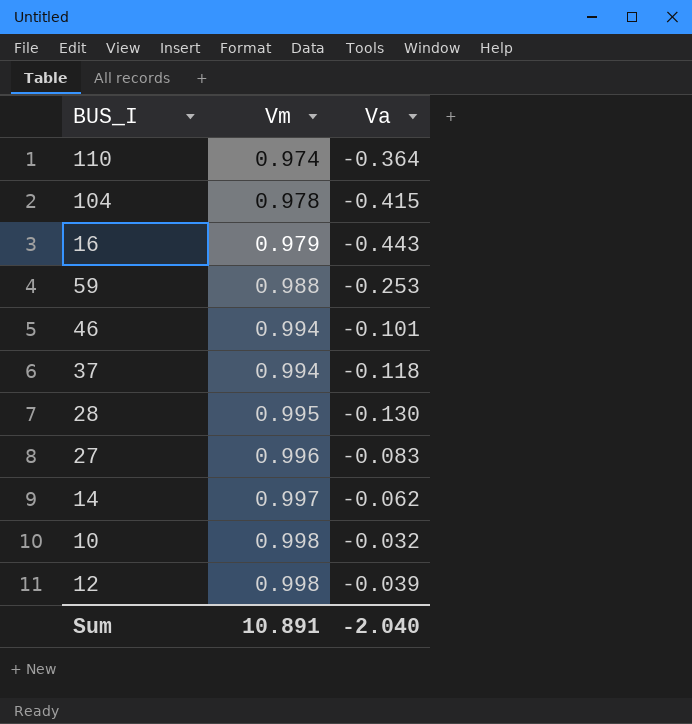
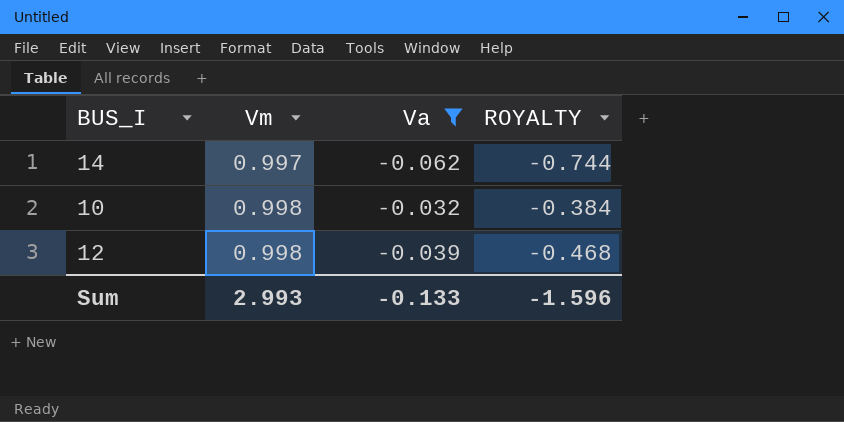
filter: none -> Va >= -0.062
column ROYALTY | formula: none -> [Va] * 12
Sum | Vm: 10.891 -> 2.993
Sum | Va: -2.040 -> -0.133

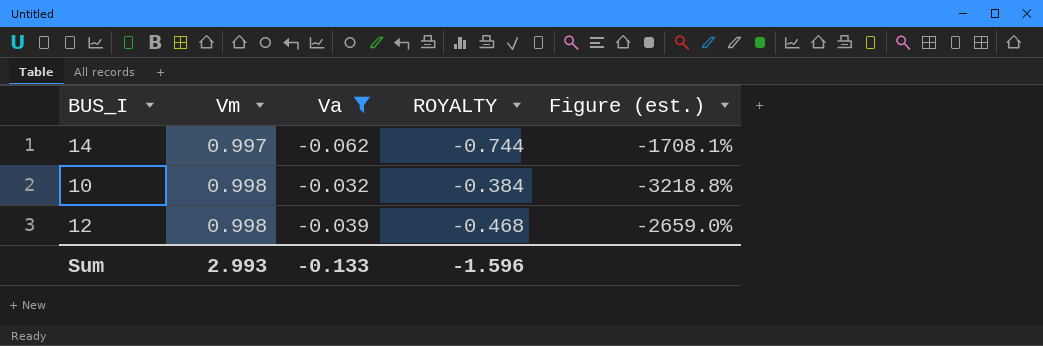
column Figure (est.) | formula: none -> ([Vm] - [Va]) / [Va]

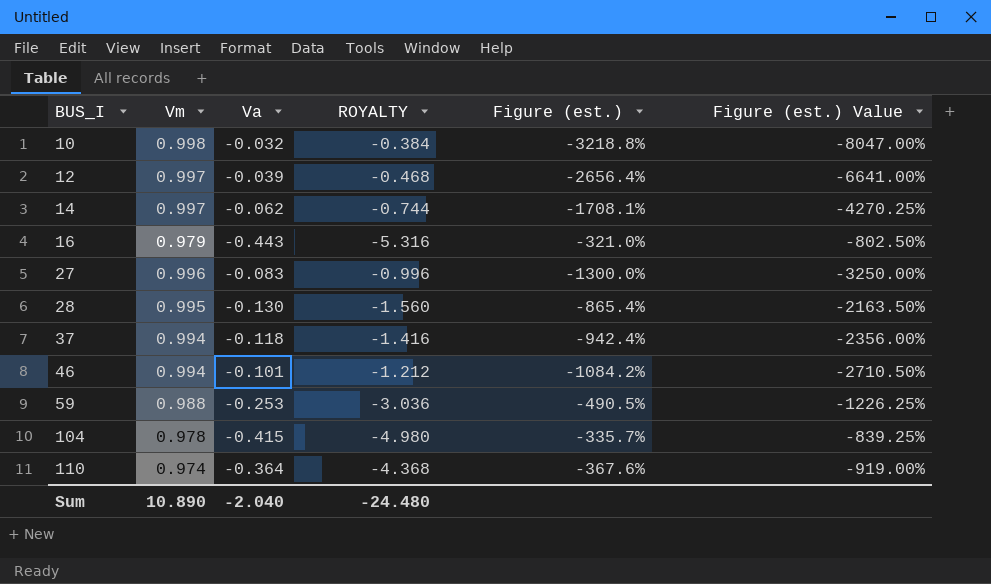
filter: Va >= -0.062 -> none
row order: Vm ascending -> BUS_I ascending
column Figure (est.) Value | formula: none -> [Figure (est.)] * 2.5
12 | Vm: 0.998 -> 0.997
12 | Figure (est.): -2659.0% -> -2656.4%
Sum | Vm: 2.993 -> 10.890
Sum | Va: -0.133 -> -2.040
Sum | ROYALTY: -1.596 -> -24.480

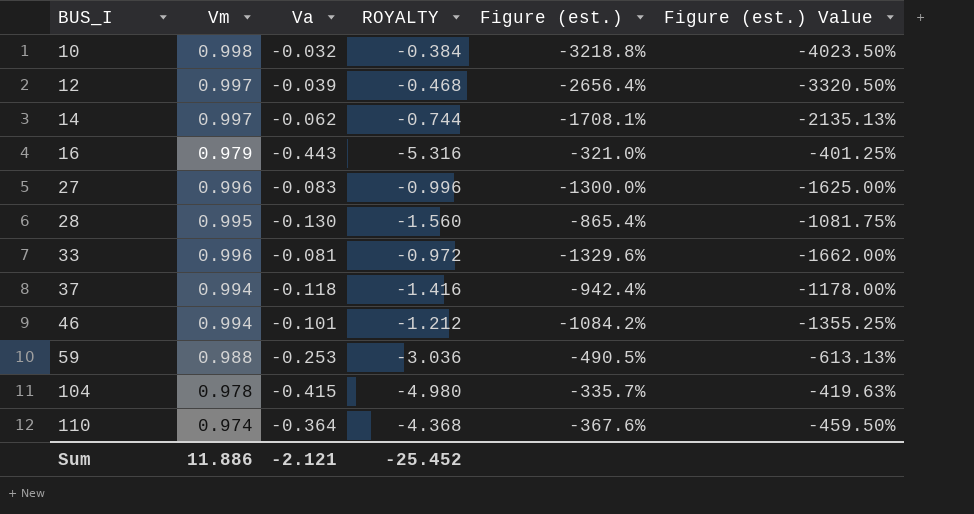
column Figure (est.) Value | formula: [Figure (est.)] * 2.5 -> [Figure (est.)] * 1.25
row 33: none -> 0.996 | -0.081 | -0.972 | -1329.6% | -1662.00%
Sum | Vm: 10.890 -> 11.886
Sum | Va: -2.040 -> -2.121
Sum | ROYALTY: -24.480 -> -25.452

